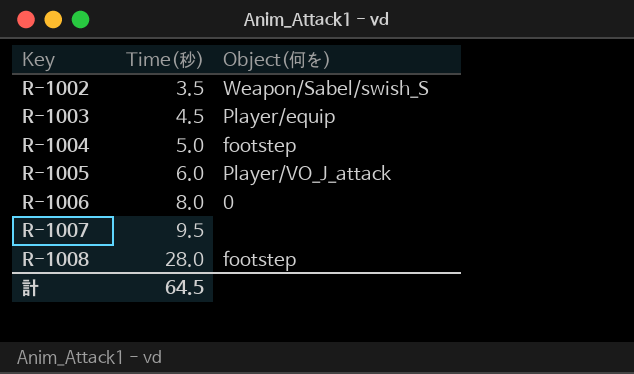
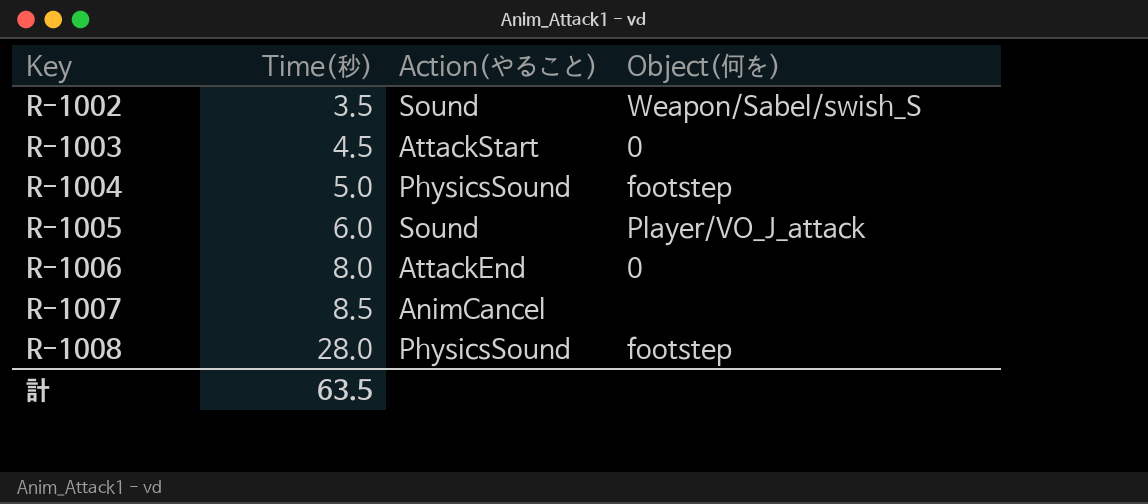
column Action(やること) | position: none -> 3
R-1003 | Object(何を): Player/equip -> 0
R-1007 | Time(秒): 9.5 -> 8.5
計 | Time(秒): 64.5 -> 63.5

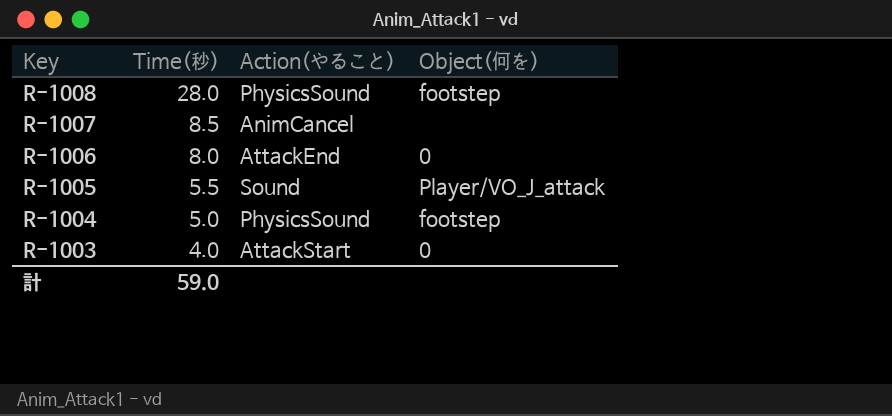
row order: Key ascending -> Key descending
row R-1002: 3.5 | Sound | Weapon/Sabel/swish_S -> none
R-1005 | Time(秒): 6.0 -> 5.5
R-1003 | Time(秒): 4.5 -> 4.0
計 | Time(秒): 63.5 -> 59.0

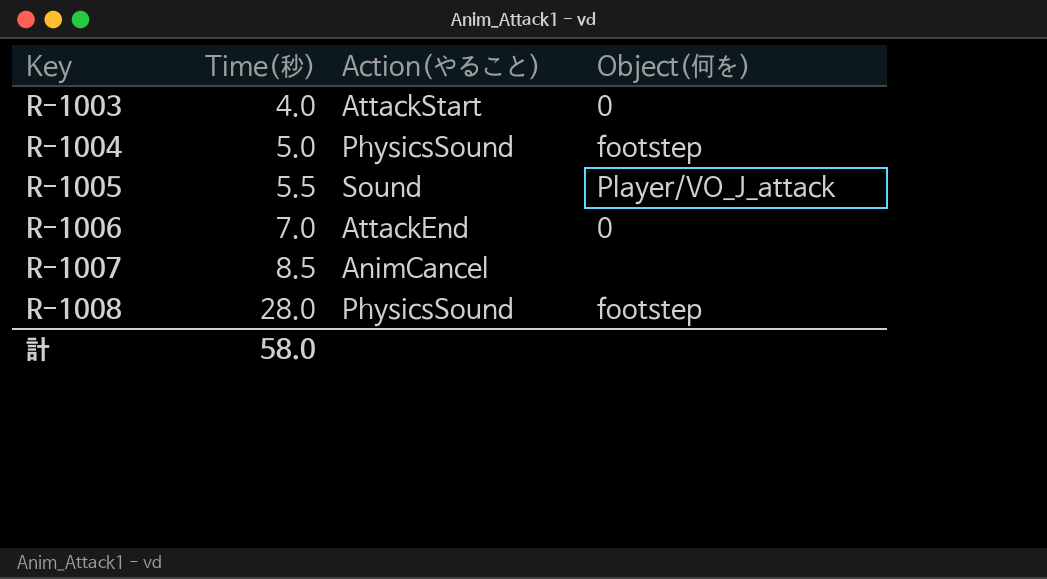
row order: Key descending -> Key ascending
R-1006 | Time(秒): 8.0 -> 7.0
計 | Time(秒): 59.0 -> 58.0

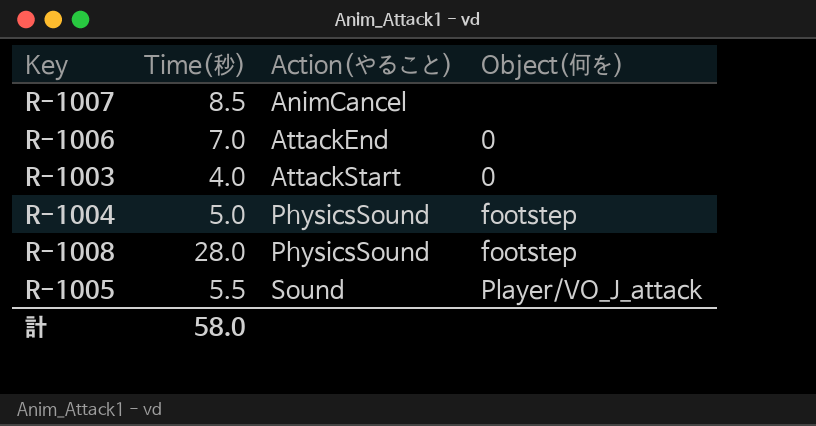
row order: Key ascending -> Action(やること) ascending

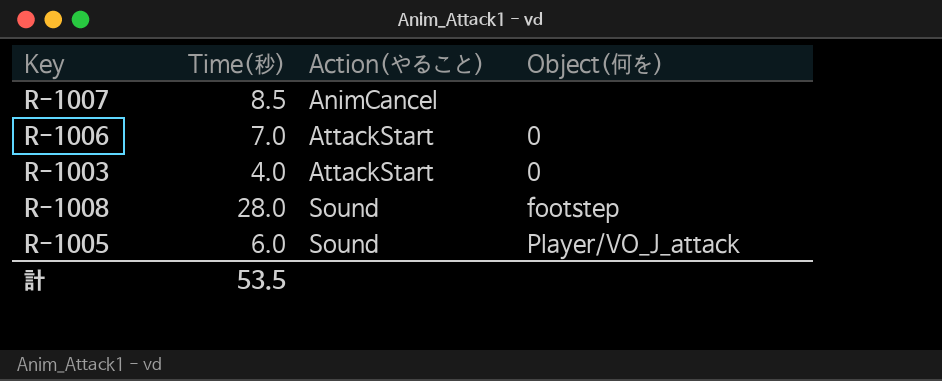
row R-1004: 5.0 | PhysicsSound | footstep -> none
R-1006 | Action(やること): AttackEnd -> AttackStart
R-1008 | Action(やること): PhysicsSound -> Sound
R-1005 | Time(秒): 5.5 -> 6.0
計 | Time(秒): 58.0 -> 53.5

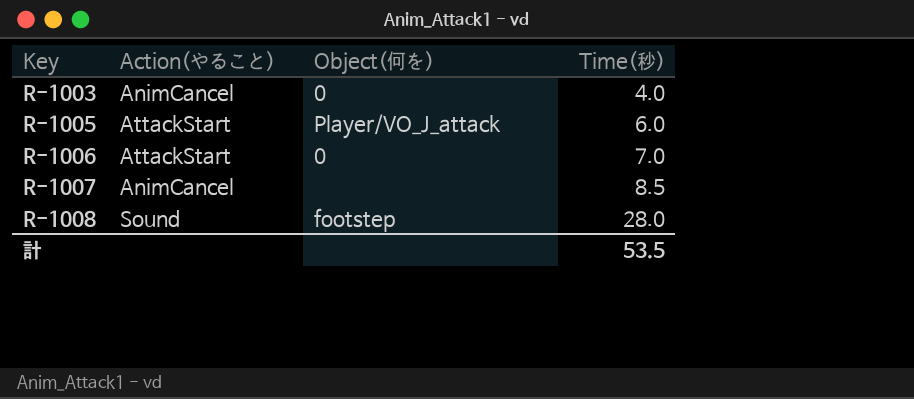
row order: Action(やること) ascending -> Key ascending
column Time(秒) | position: 2 -> 4
R-1003 | Action(やること): AttackStart -> AnimCancel
R-1005 | Action(やること): Sound -> AttackStart

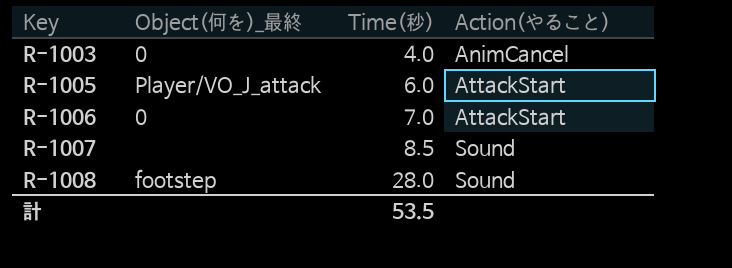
column name: Object(何を) -> Object(何を)_最終
column Action(やること) | position: 2 -> 4
R-1007 | Action(やること): AnimCancel -> Sound

